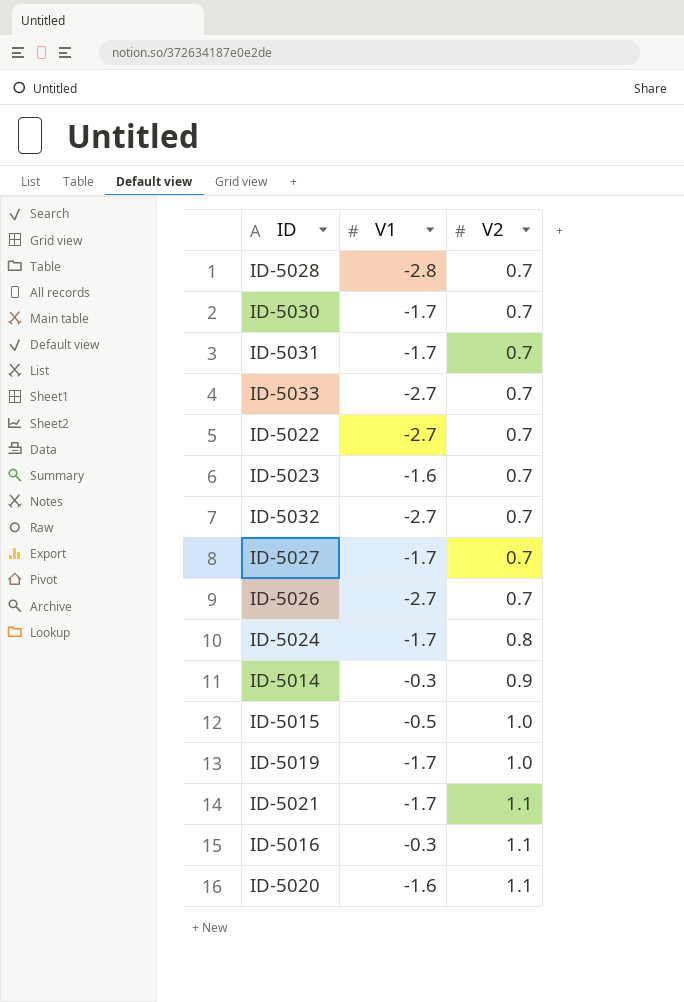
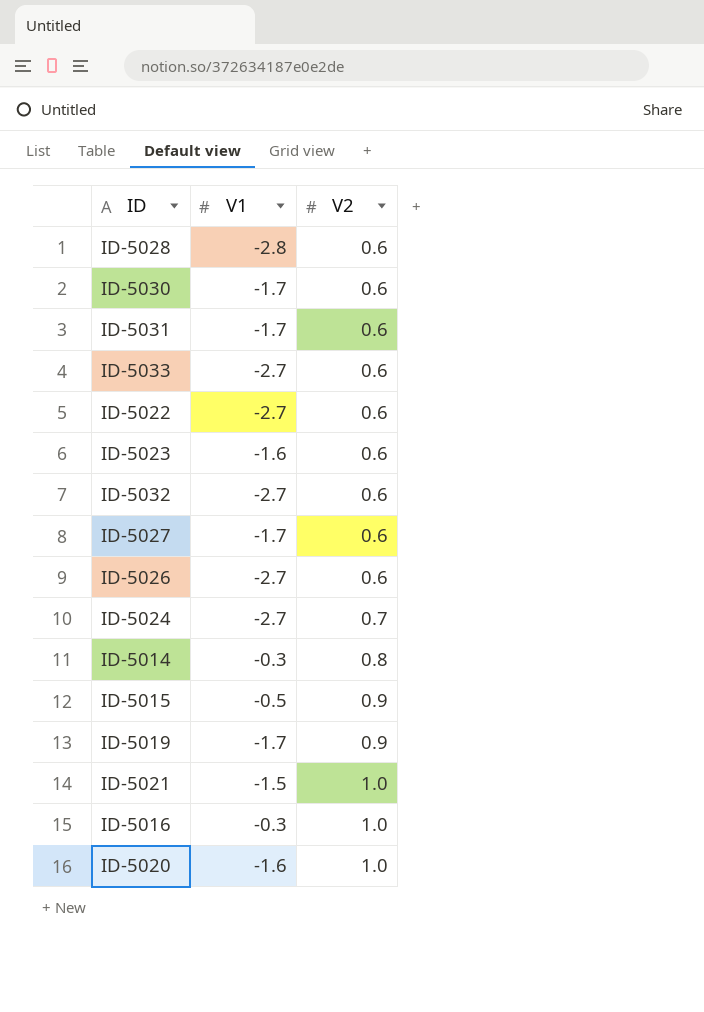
ID-5028 | V2: 0.7 -> 0.6
ID-5030 | V2: 0.7 -> 0.6
ID-5031 | V2: 0.7 -> 0.6
ID-5033 | V2: 0.7 -> 0.6
ID-5022 | V2: 0.7 -> 0.6
ID-5023 | V2: 0.7 -> 0.6
ID-5032 | V2: 0.7 -> 0.6
ID-5027 | V2: 0.7 -> 0.6
ID-5026 | V2: 0.7 -> 0.6
ID-5024 | V1: -1.7 -> -2.7
ID-5024 | V2: 0.8 -> 0.7
ID-5014 | V2: 0.9 -> 0.8
ID-5015 | V2: 1.0 -> 0.9
ID-5019 | V2: 1.0 -> 0.9
ID-5021 | V1: -1.7 -> -1.5
ID-5021 | V2: 1.1 -> 1.0
ID-5016 | V2: 1.1 -> 1.0
ID-5020 | V2: 1.1 -> 1.0

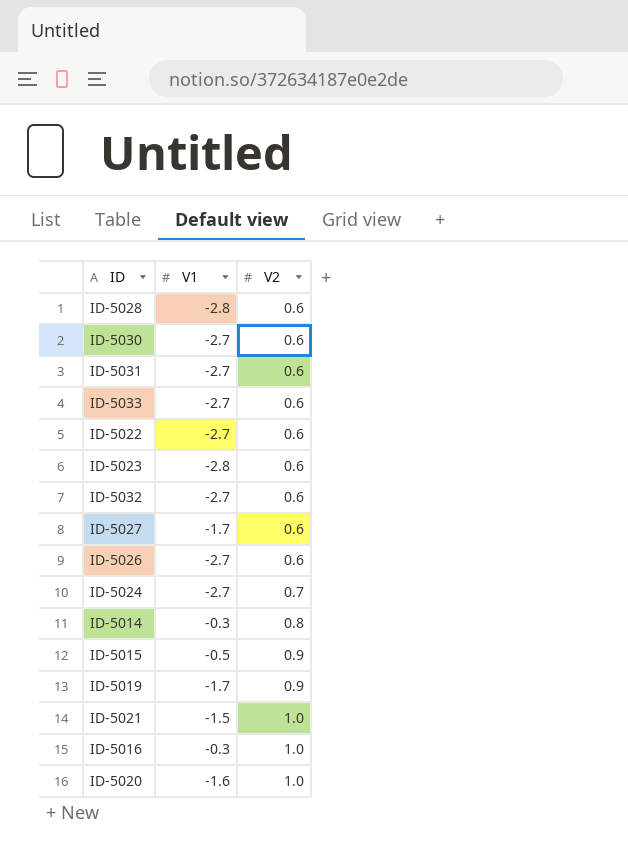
ID-5030 | V1: -1.7 -> -2.7
ID-5031 | V1: -1.7 -> -2.7
ID-5023 | V1: -1.6 -> -2.8

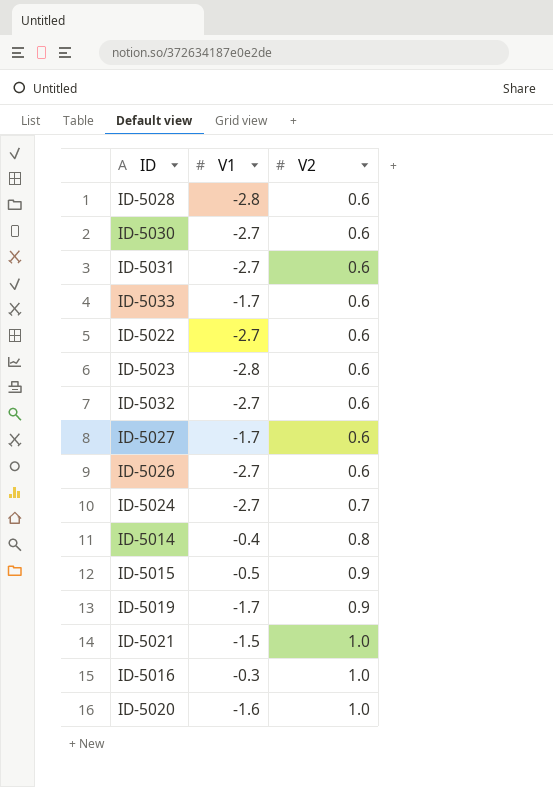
ID-5033 | V1: -2.7 -> -1.7
ID-5014 | V1: -0.3 -> -0.4

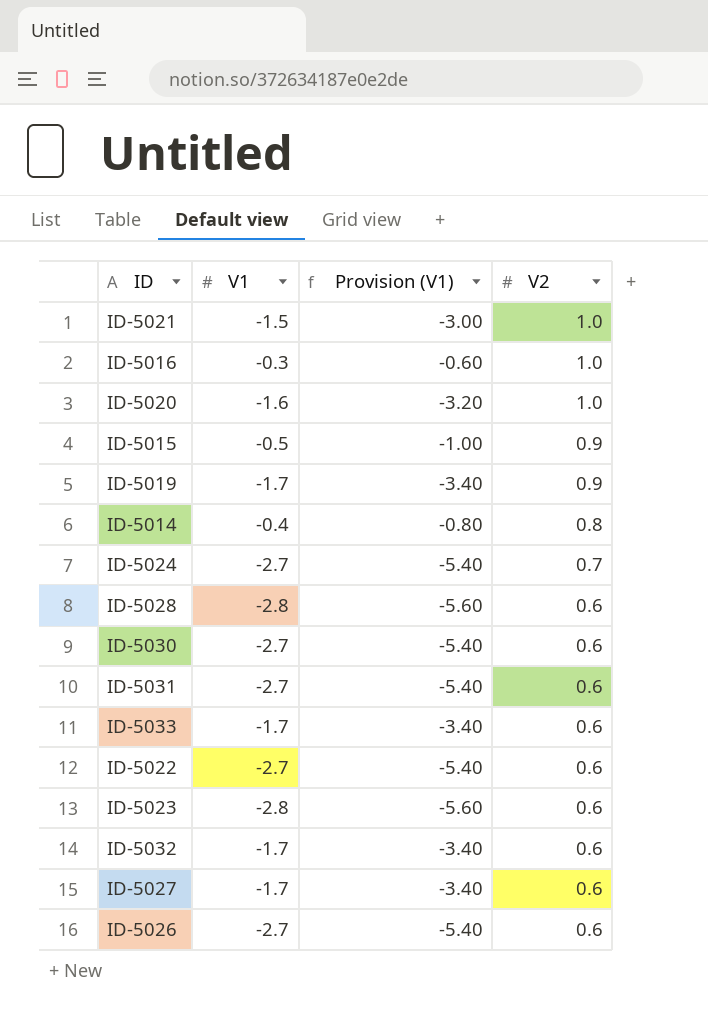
row order: V2 ascending -> V2 descending
column Provision (V1) | formula: none -> [V1] * 2
ID-5032 | V1: -2.7 -> -1.7

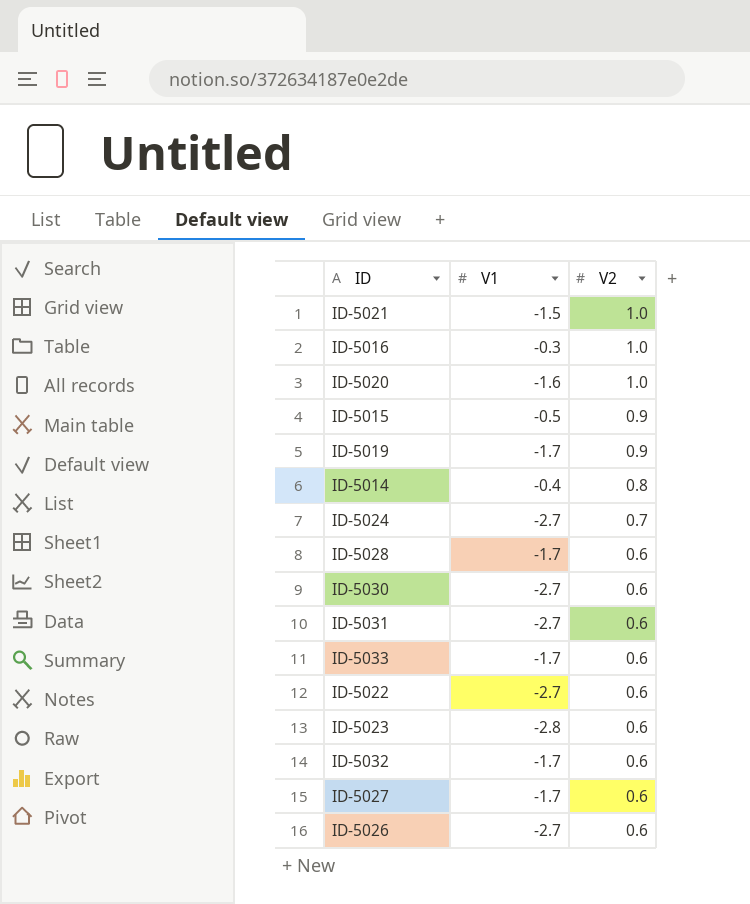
column Provision (V1) | formula: [V1] * 2 -> none
ID-5028 | V1: -2.8 -> -1.7

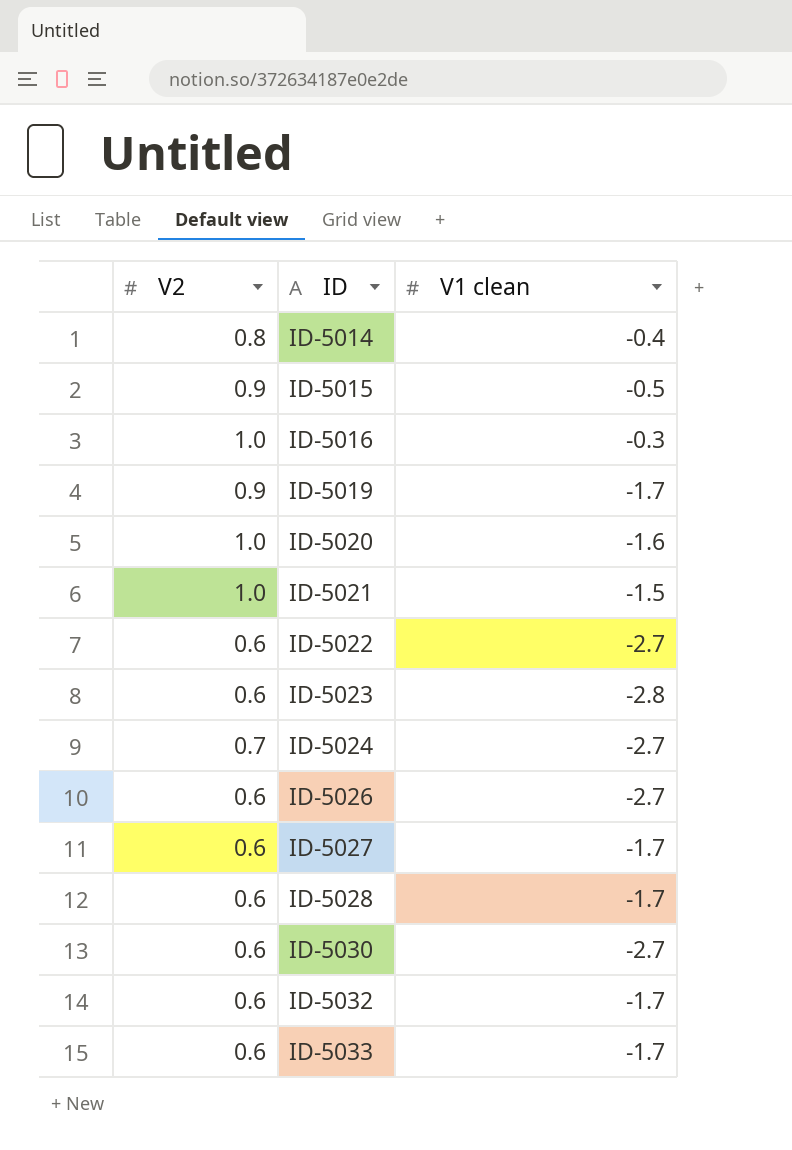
row order: V2 descending -> ID ascending
column V2 | position: 3 -> 1
column name: V1 -> V1 clean
row ID-5031: -2.7 | 0.6 -> none

